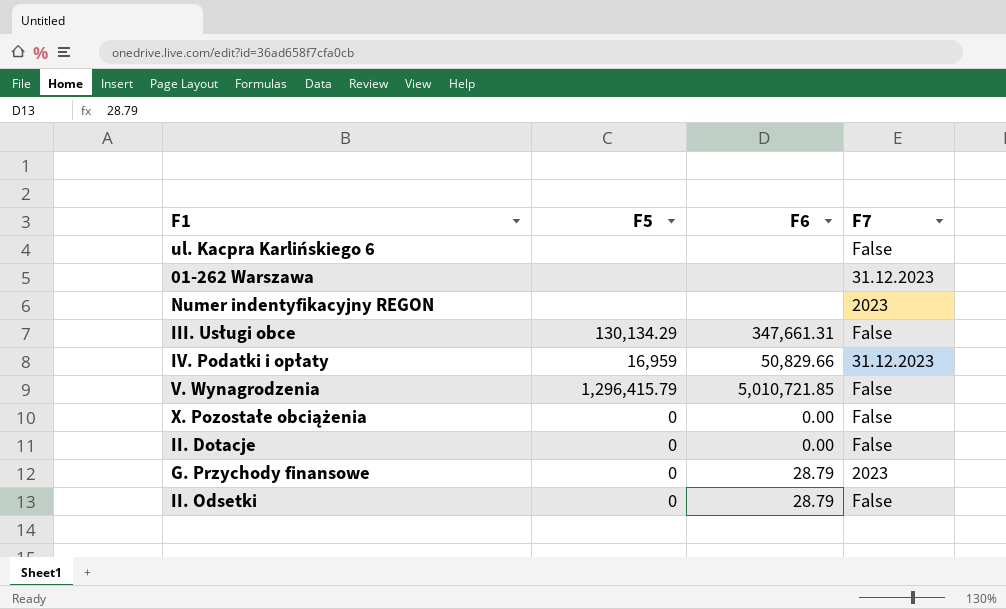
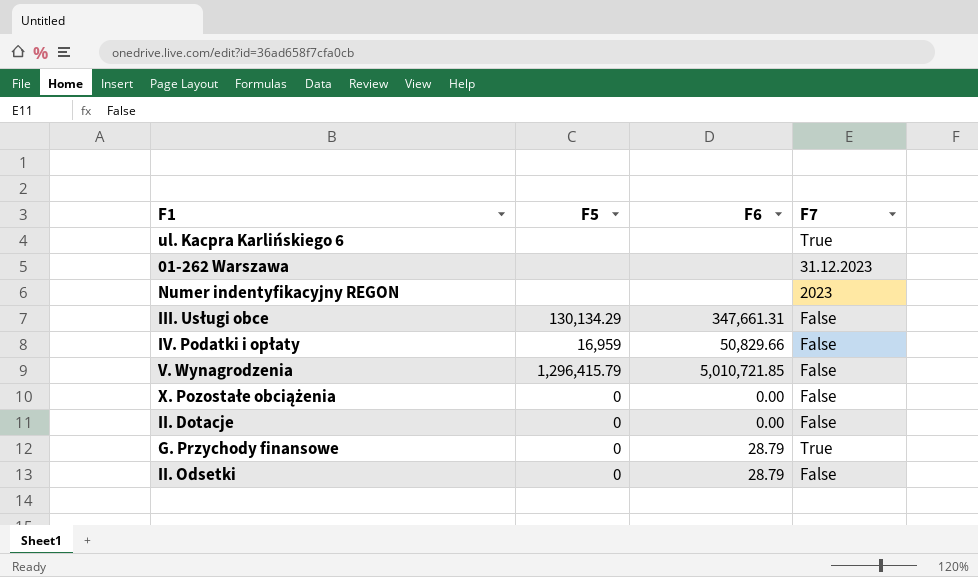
ul. Kacpra Karlińskiego 6 | F7: False -> True
IV. Podatki i opłaty | F7: 31.12.2023 -> False
G. Przychody finansowe | F7: 2023 -> True

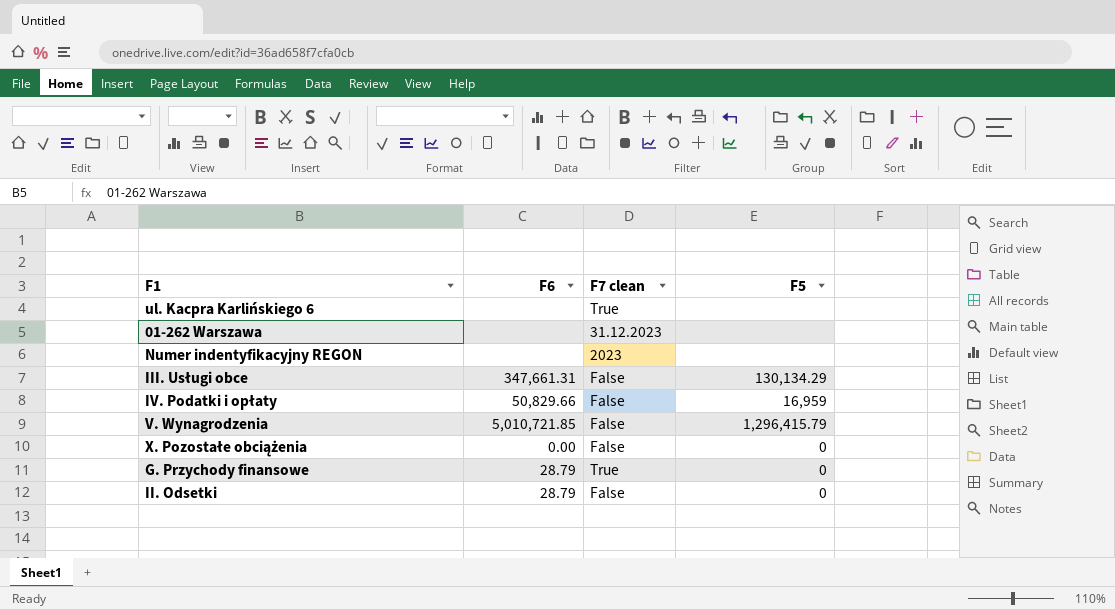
column name: F7 -> F7 clean
column F5 | position: 2 -> 4
row II. Dotacje: 0 | 0.00 | False -> none

